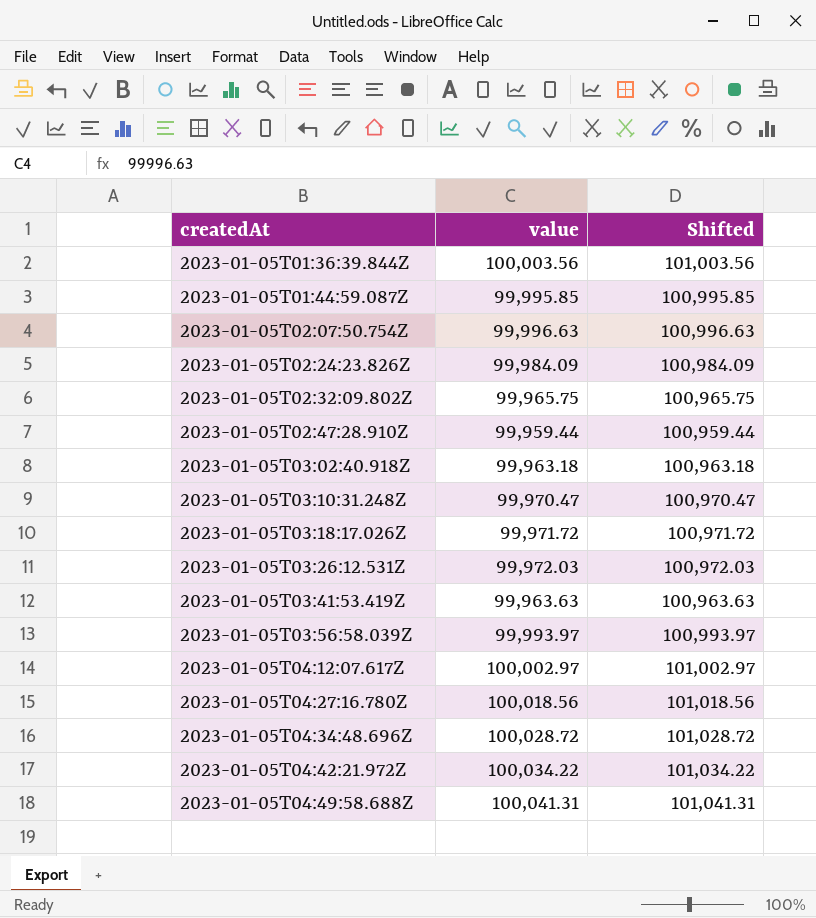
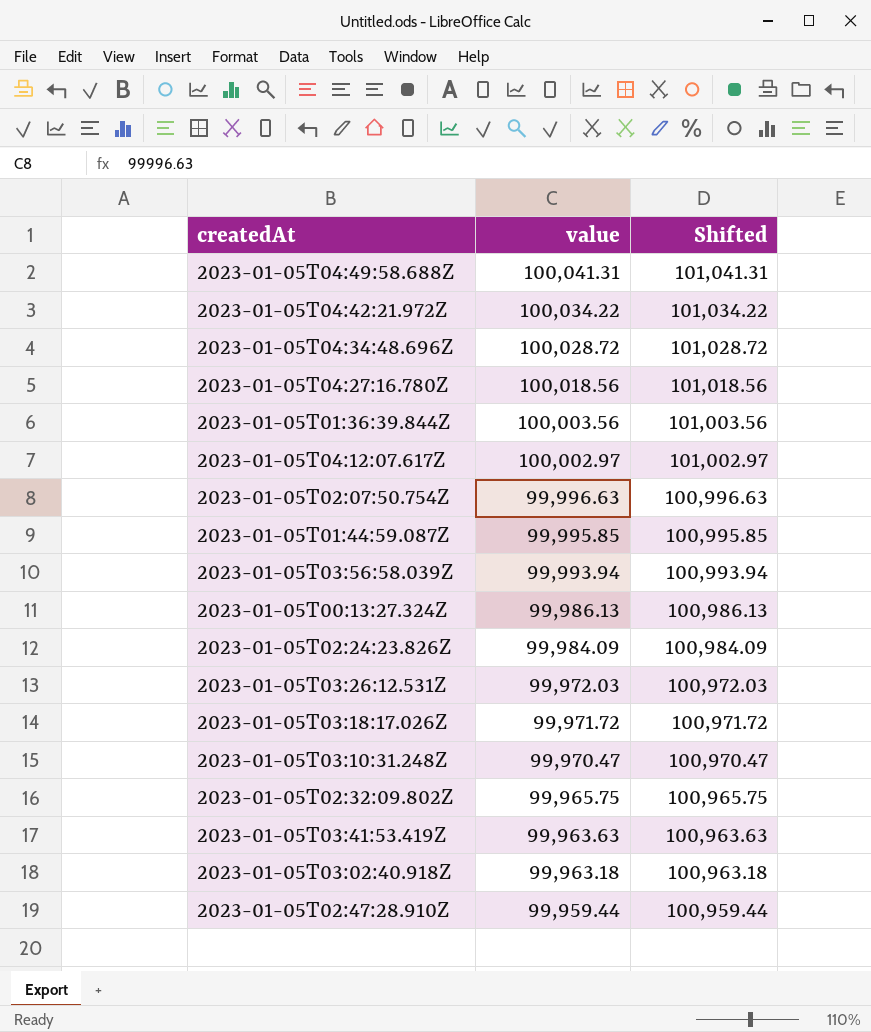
row order: createdAt ascending -> value descending
2023-01-05T03:56:58.039Z | value: 99,993.97 -> 99,993.94
2023-01-05T03:56:58.039Z | Shifted: 100,993.97 -> 100,993.94
row 2023-01-05T00:13:27.324Z: none -> 99,986.13 | 100,986.13

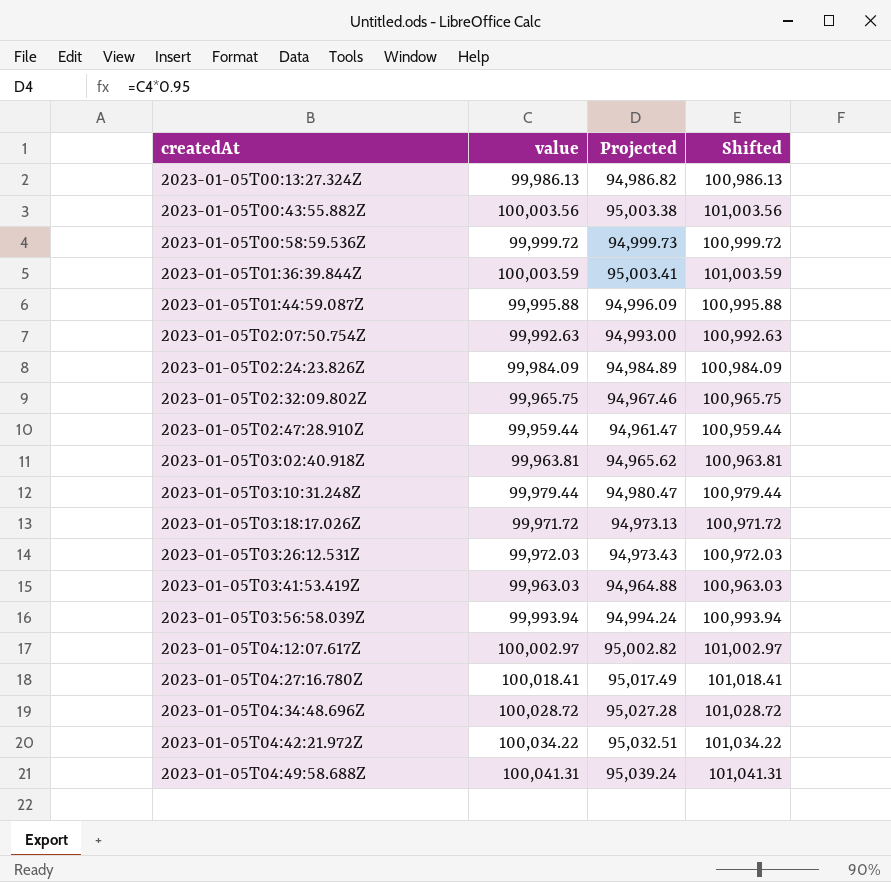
row order: value descending -> createdAt ascending
column Projected | formula: none -> [value] * 0.95
row 2023-01-05T00:43:55.882Z: none -> 100,003.56 | 95,003.38 | 101,003.56
row 2023-01-05T00:58:59.536Z: none -> 99,999.72 | 94,999.73 | 100,999.72
2023-01-05T01:36:39.844Z | value: 100,003.56 -> 100,003.59
2023-01-05T01:36:39.844Z | Shifted: 101,003.56 -> 101,003.59
2023-01-05T01:44:59.087Z | value: 99,995.85 -> 99,995.88
2023-01-05T01:44:59.087Z | Shifted: 100,995.85 -> 100,995.88
2023-01-05T02:07:50.754Z | value: 99,996.63 -> 99,992.63
2023-01-05T02:07:50.754Z | Shifted: 100,996.63 -> 100,992.63
2023-01-05T03:02:40.918Z | value: 99,963.18 -> 99,963.81
2023-01-05T03:02:40.918Z | Shifted: 100,963.18 -> 100,963.81
2023-01-05T03:10:31.248Z | value: 99,970.47 -> 99,979.44
2023-01-05T03:10:31.248Z | Shifted: 100,970.47 -> 100,979.44
2023-01-05T03:41:53.419Z | value: 99,963.63 -> 99,963.03
2023-01-05T03:41:53.419Z | Shifted: 100,963.63 -> 100,963.03
2023-01-05T04:27:16.780Z | value: 100,018.56 -> 100,018.41
2023-01-05T04:27:16.780Z | Shifted: 101,018.56 -> 101,018.41

